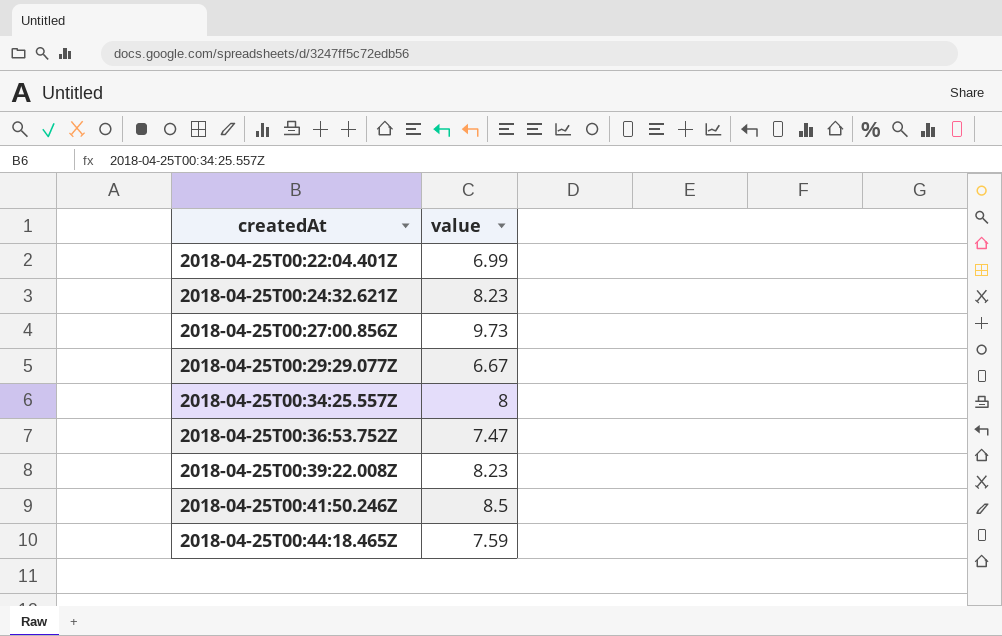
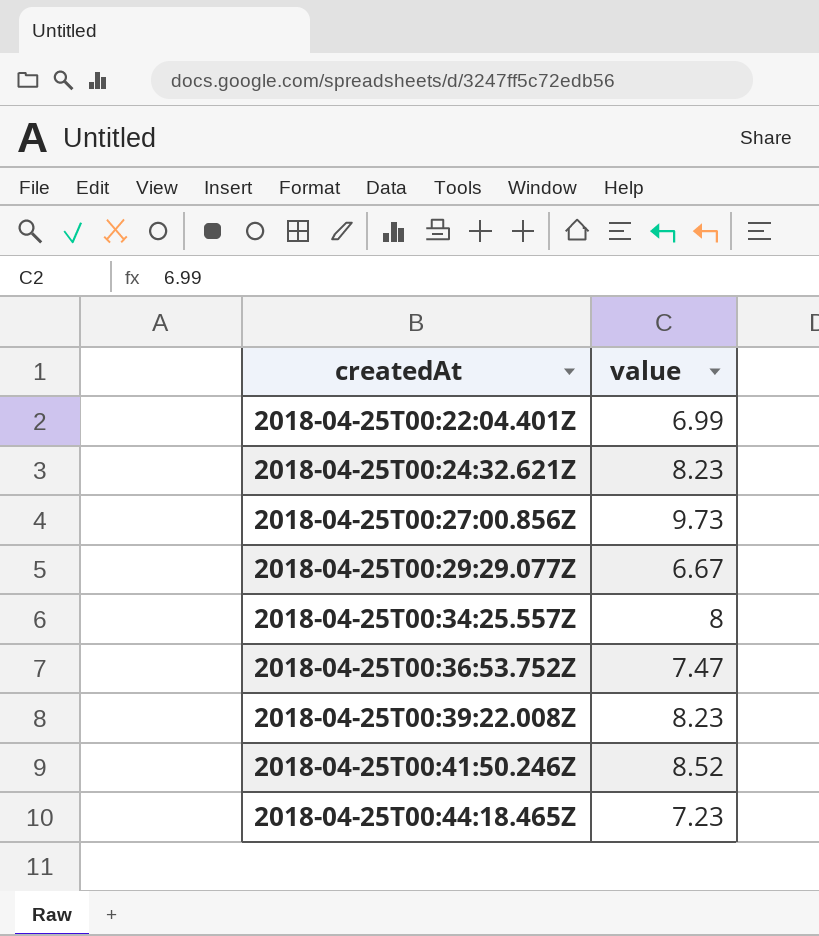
2018-04-25T00:41:50.246Z | value: 8.5 -> 8.52
2018-04-25T00:44:18.465Z | value: 7.59 -> 7.23

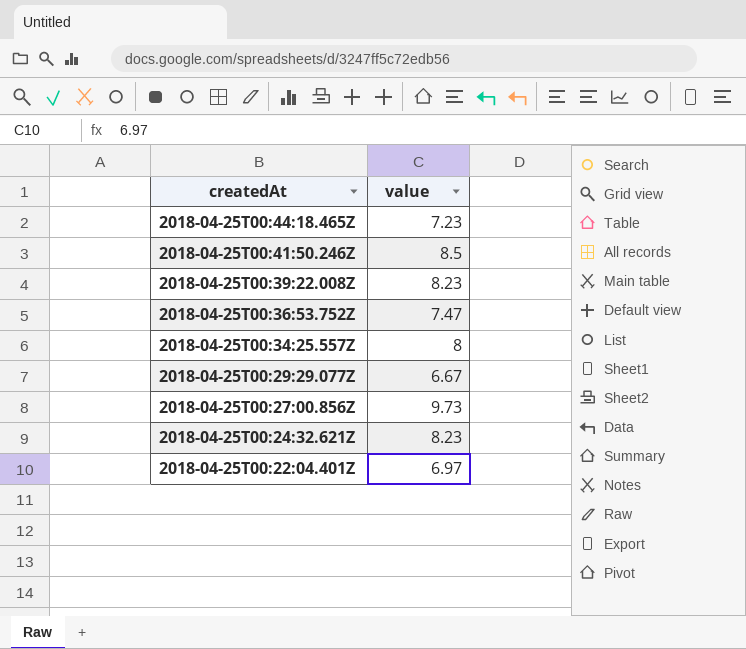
row order: createdAt ascending -> createdAt descending
2018-04-25T00:41:50.246Z | value: 8.52 -> 8.5
2018-04-25T00:22:04.401Z | value: 6.99 -> 6.97

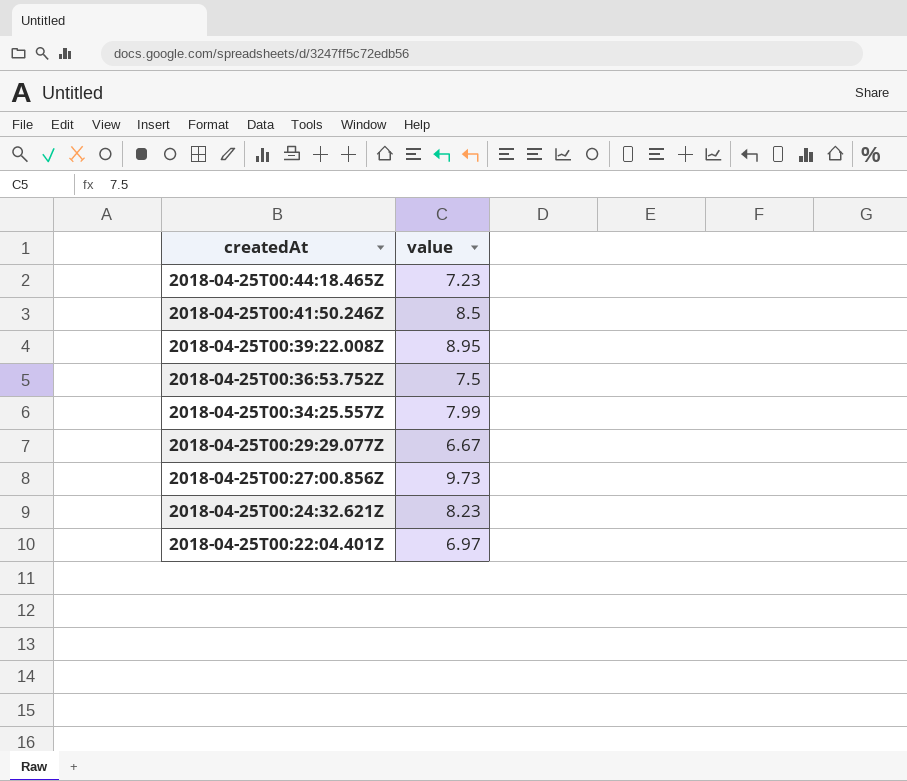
2018-04-25T00:39:22.008Z | value: 8.23 -> 8.95
2018-04-25T00:36:53.752Z | value: 7.47 -> 7.5
2018-04-25T00:34:25.557Z | value: 8 -> 7.99

